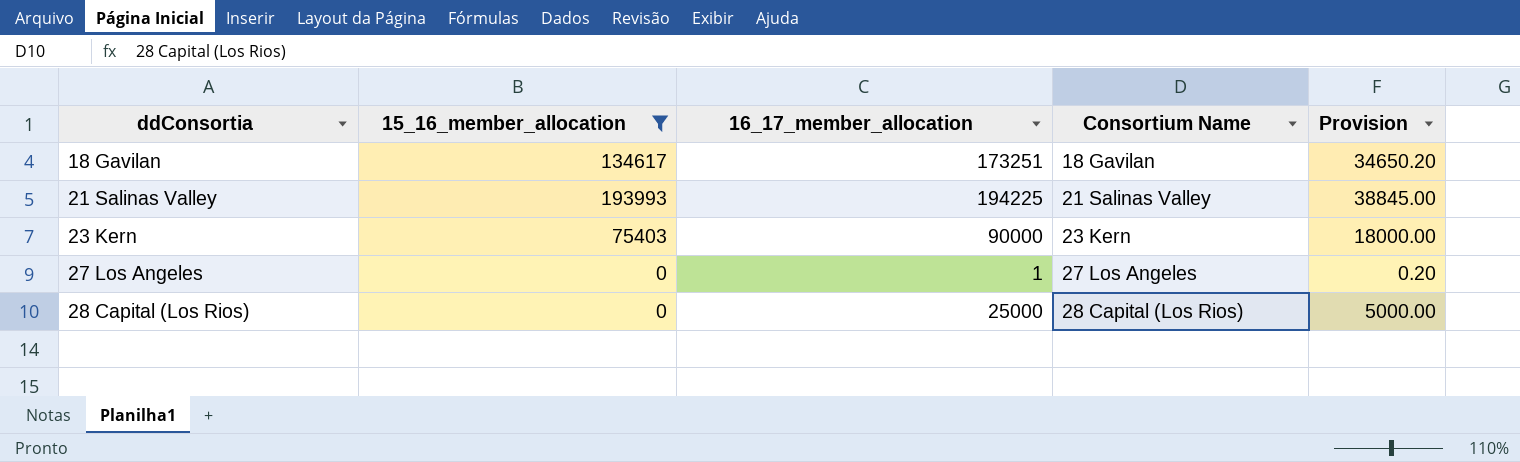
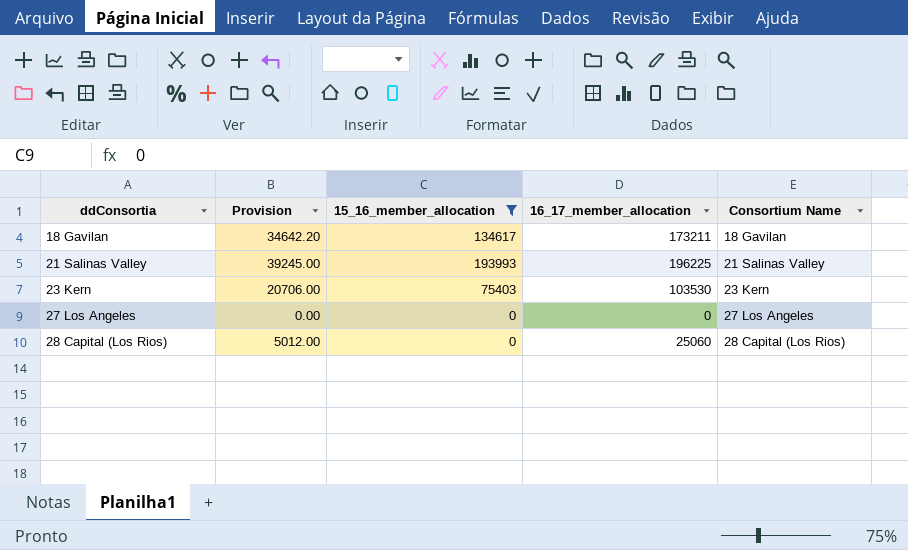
column Provision | position: 5 -> 2
18 Gavilan | Provision: 34650.20 -> 34642.20
18 Gavilan | 16_17_member_allocation: 173251 -> 173211
21 Salinas Valley | Provision: 38845.00 -> 39245.00
21 Salinas Valley | 16_17_member_allocation: 194225 -> 196225
23 Kern | Provision: 18000.00 -> 20706.00
23 Kern | 16_17_member_allocation: 90000 -> 103530
27 Los Angeles | Provision: 0.20 -> 0.00
27 Los Angeles | 16_17_member_allocation: 1 -> 0
28 Capital (Los Rios) | Provision: 5000.00 -> 5012.00
28 Capital (Los Rios) | 16_17_member_allocation: 25000 -> 25060

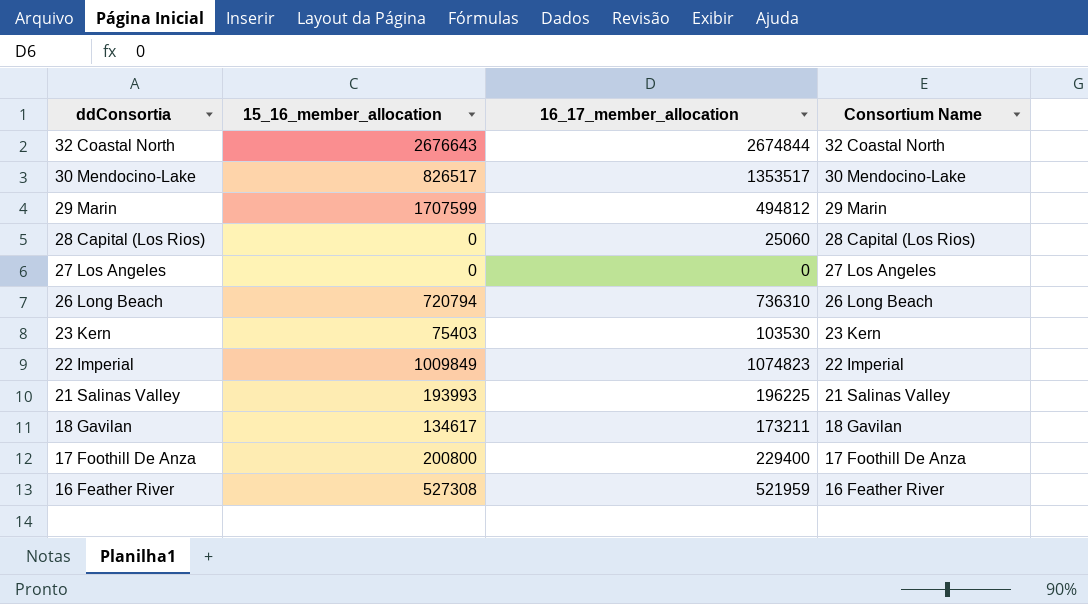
filter: 15_16_member_allocation <= 193993 -> none
row order: ddConsortia ascending -> ddConsortia descending
column Provision | formula: [16_17_member_allocation] * 0.2 -> none

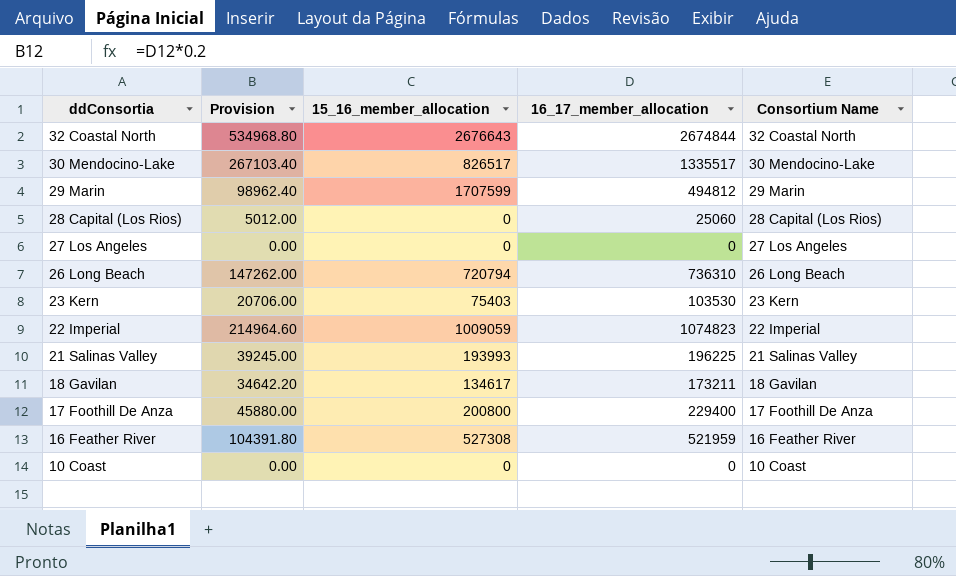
column Provision | formula: none -> [16_17_member_allocation] * 0.2
30 Mendocino-Lake | 16_17_member_allocation: 1353517 -> 1335517
22 Imperial | 15_16_member_allocation: 1009849 -> 1009059
row 10 Coast: none -> 0.00 | 0 | 0 | 10 Coast

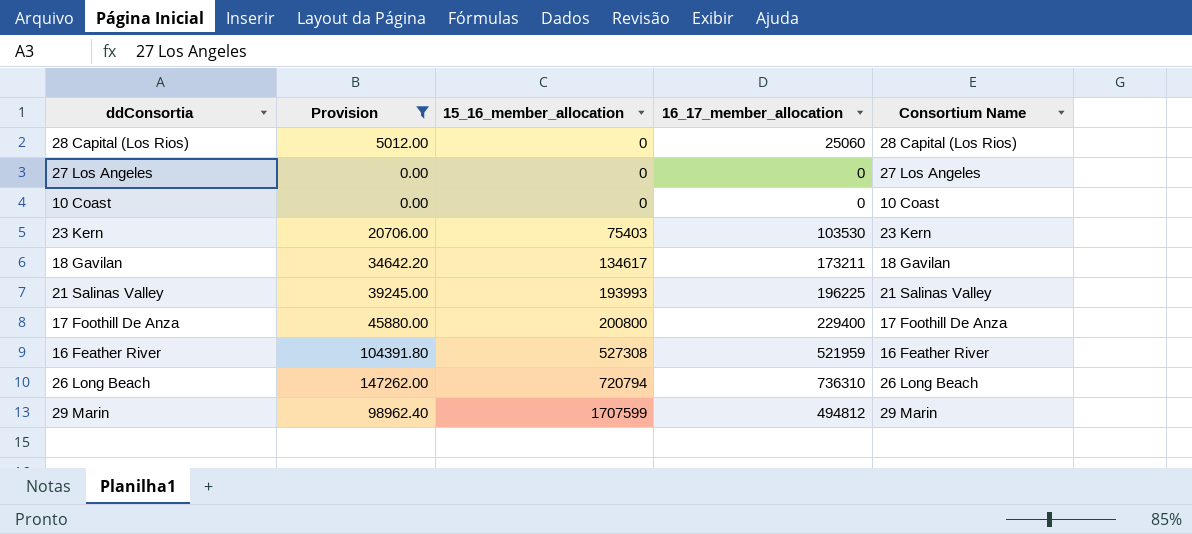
filter: none -> Provision <= 147262.00
row order: ddConsortia descending -> 15_16_member_allocation ascending

